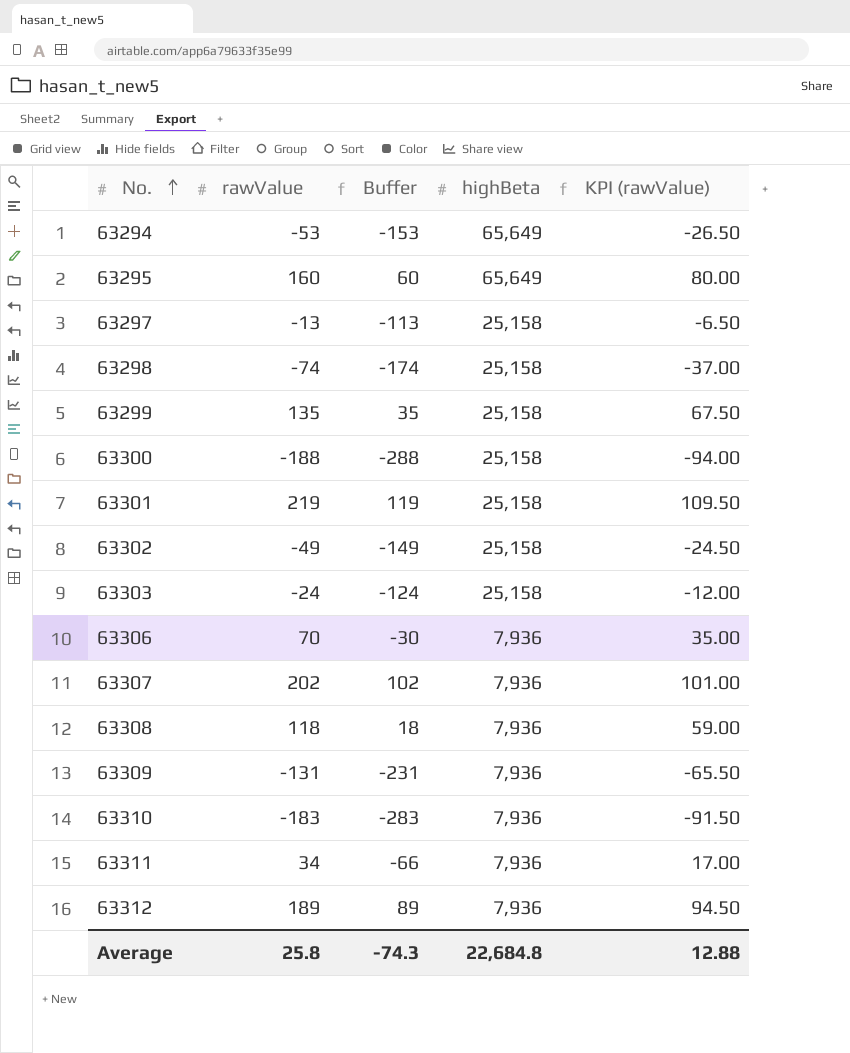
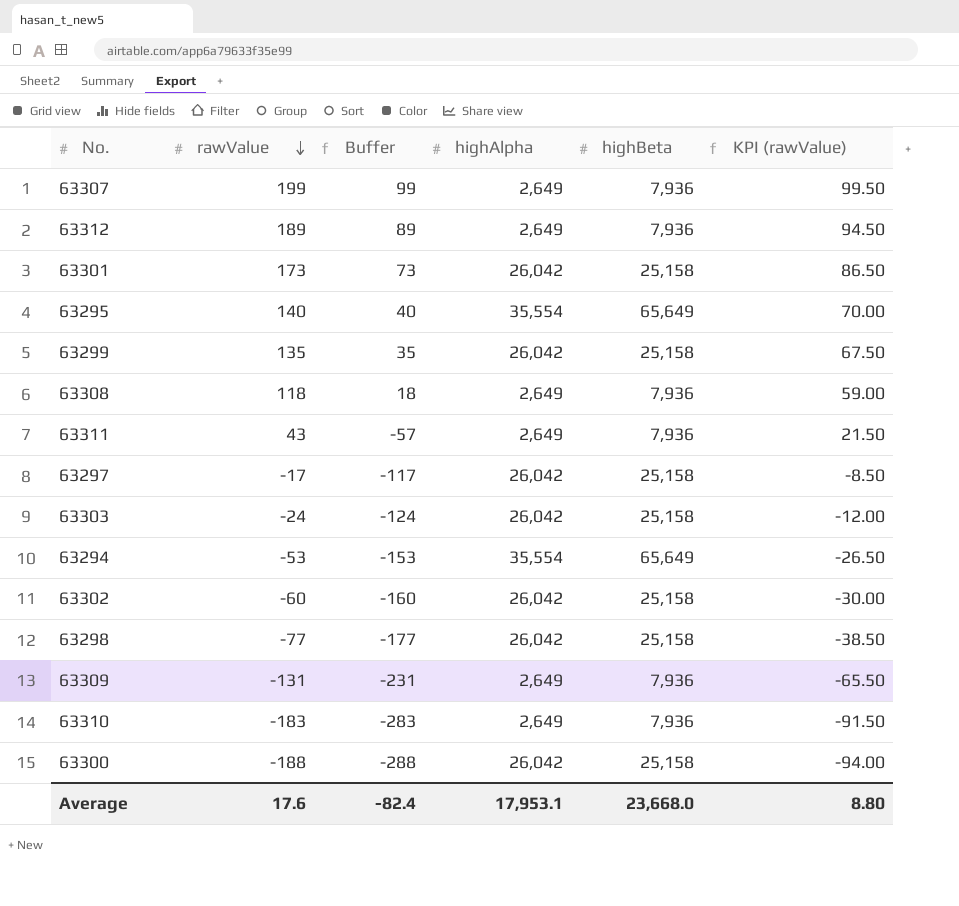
row order: No. ascending -> rawValue descending
column highAlpha | position: none -> 4
row 63306: 70 | -30 | 7,936 | 35.00 -> none
63307 | rawValue: 202 -> 199
63307 | Buffer: 102 -> 99
63307 | KPI (rawValue): 101.00 -> 99.50
63301 | rawValue: 219 -> 173
63301 | Buffer: 119 -> 73
63301 | KPI (rawValue): 109.50 -> 86.50
63295 | rawValue: 160 -> 140
63295 | Buffer: 60 -> 40
63295 | KPI (rawValue): 80.00 -> 70.00
63311 | rawValue: 34 -> 43
63311 | Buffer: -66 -> -57
63311 | KPI (rawValue): 17.00 -> 21.50
63297 | rawValue: -13 -> -17
63297 | Buffer: -113 -> -117
63297 | KPI (rawValue): -6.50 -> -8.50
63302 | rawValue: -49 -> -60
63302 | Buffer: -149 -> -160
63302 | KPI (rawValue): -24.50 -> -30.00
63298 | rawValue: -74 -> -77
63298 | Buffer: -174 -> -177
63298 | KPI (rawValue): -37.00 -> -38.50
Average | rawValue: 25.8 -> 17.6
Average | Buffer: -74.3 -> -82.4
Average | highBeta: 22,684.8 -> 23,668.0
Average | KPI (rawValue): 12.88 -> 8.80

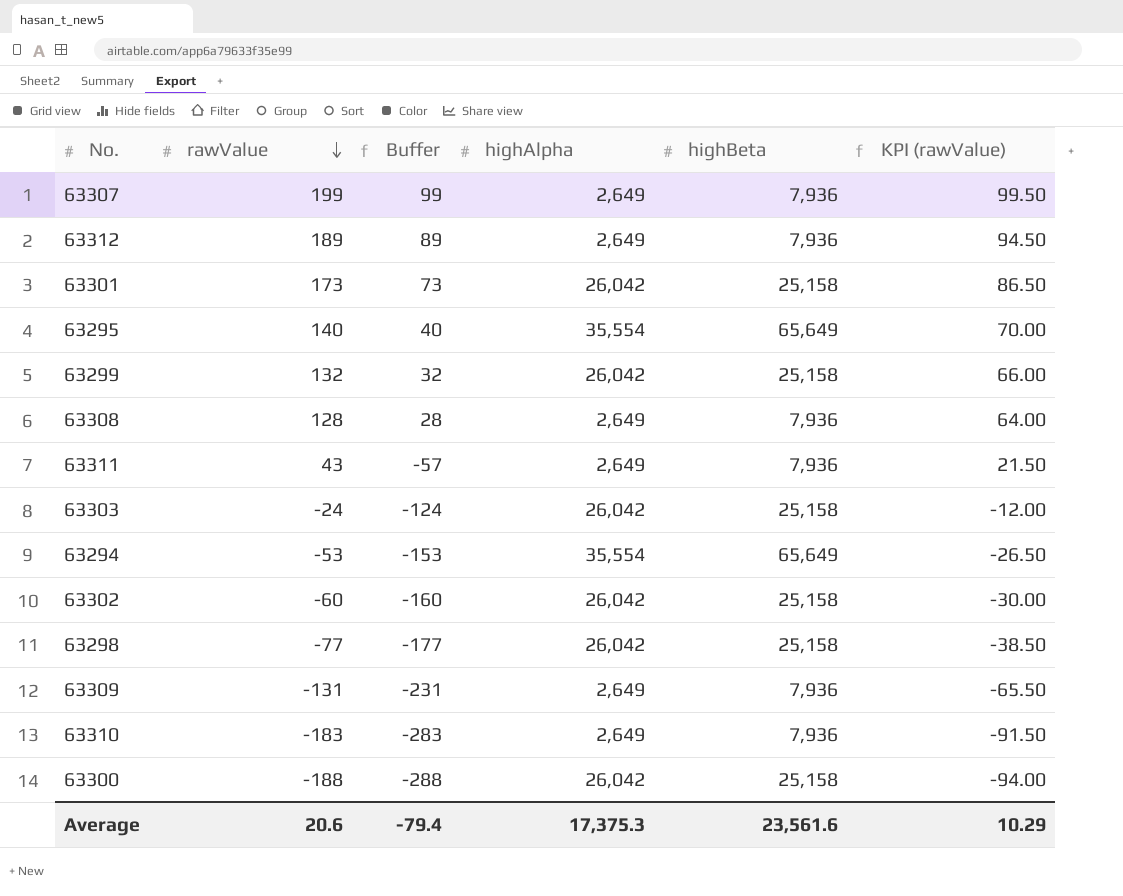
row 63297: -17 | -117 | 26,042 | 25,158 | -8.50 -> none
63299 | rawValue: 135 -> 132
63299 | Buffer: 35 -> 32
63299 | KPI (rawValue): 67.50 -> 66.00
63308 | rawValue: 118 -> 128
63308 | Buffer: 18 -> 28
63308 | KPI (rawValue): 59.00 -> 64.00
Average | rawValue: 17.6 -> 20.6
Average | Buffer: -82.4 -> -79.4
Average | highAlpha: 17,953.1 -> 17,375.3
Average | highBeta: 23,668.0 -> 23,561.6
Average | KPI (rawValue): 8.80 -> 10.29

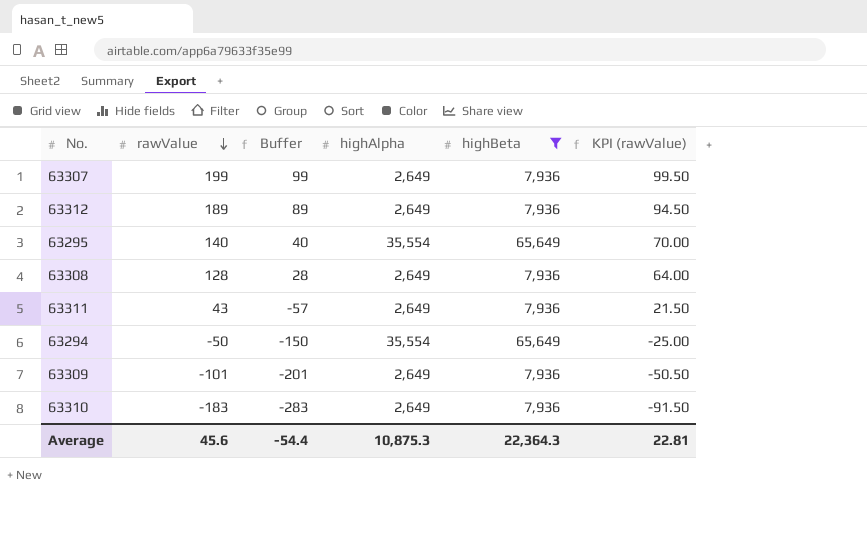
filter: none -> highBeta != 25,158
63294 | rawValue: -53 -> -50
63294 | Buffer: -153 -> -150
63294 | KPI (rawValue): -26.50 -> -25.00
63309 | rawValue: -131 -> -101
63309 | Buffer: -231 -> -201
63309 | KPI (rawValue): -65.50 -> -50.50
Average | rawValue: 20.6 -> 45.6
Average | Buffer: -79.4 -> -54.4
Average | highAlpha: 17,375.3 -> 10,875.3
Average | highBeta: 23,561.6 -> 22,364.3
Average | KPI (rawValue): 10.29 -> 22.81

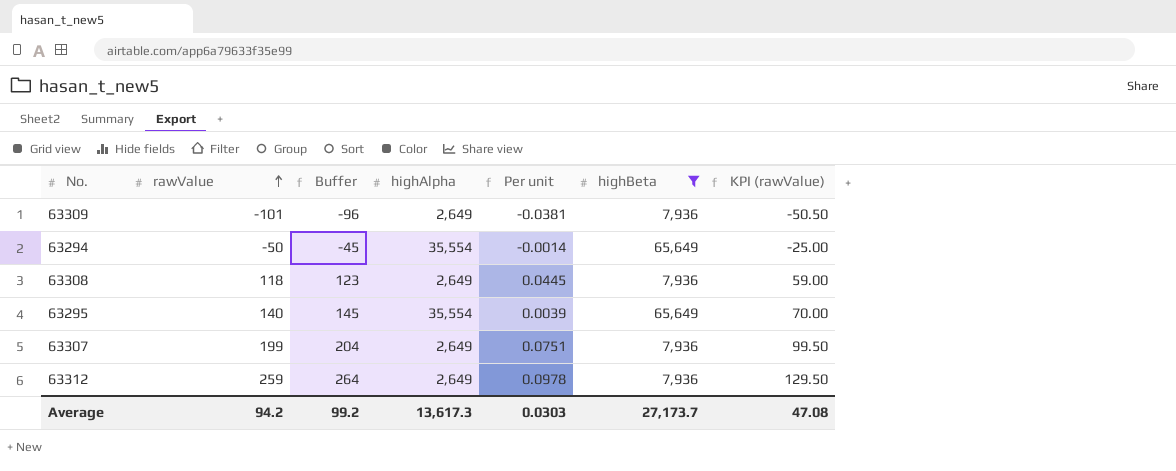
row order: rawValue descending -> rawValue ascending
column Buffer | formula: [rawValue] - 100 -> [rawValue] + 5
column Per unit | formula: none -> [rawValue] / [highAlpha]
row 63311: 43 | -57 | 2,649 | 7,936 | 21.50 -> none
row 63310: -183 | -283 | 2,649 | 7,936 | -91.50 -> none
63308 | rawValue: 128 -> 118
63308 | KPI (rawValue): 64.00 -> 59.00
63312 | rawValue: 189 -> 259
63312 | KPI (rawValue): 94.50 -> 129.50
Average | rawValue: 45.6 -> 94.2
Average | Buffer: -54.4 -> 99.2
Average | highAlpha: 10,875.3 -> 13,617.3
Average | highBeta: 22,364.3 -> 27,173.7
Average | KPI (rawValue): 22.81 -> 47.08

